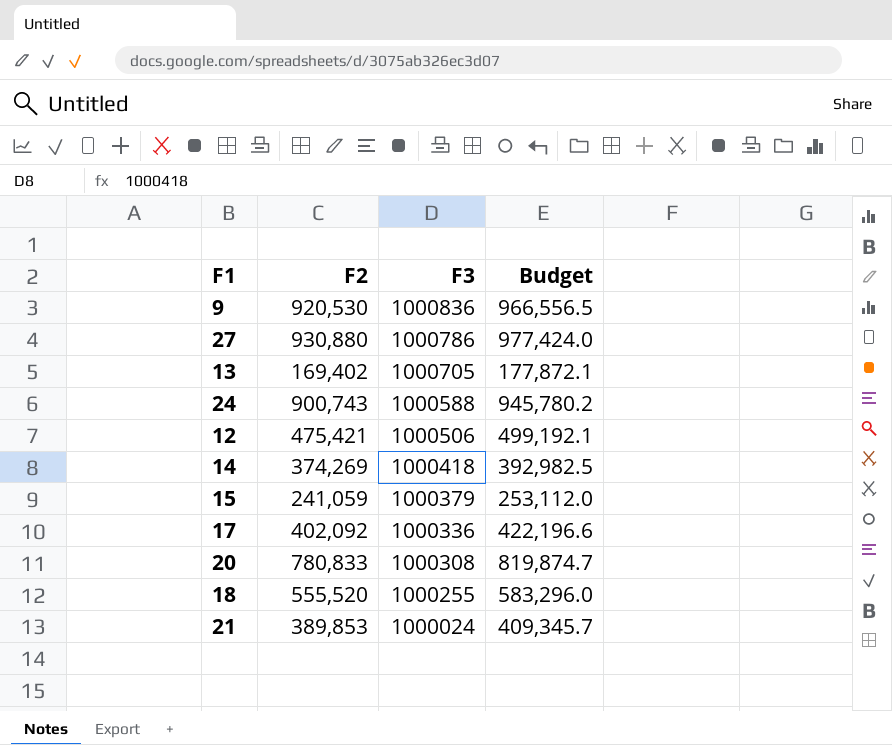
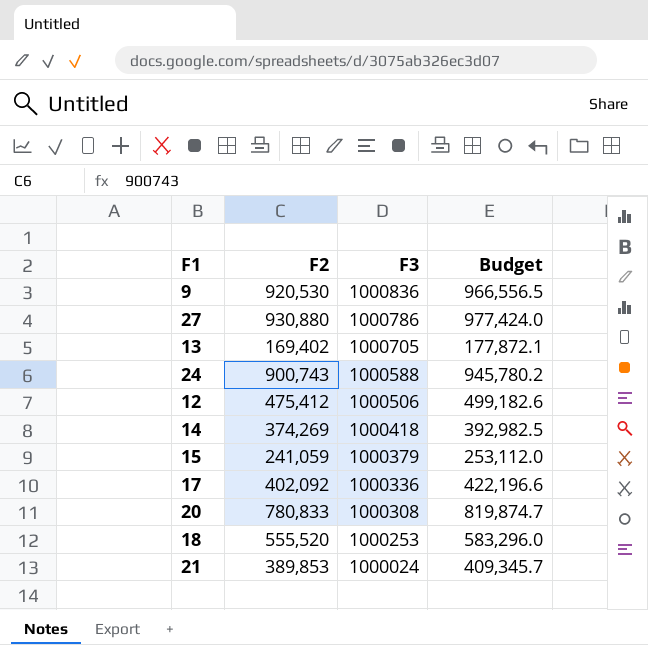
12 | F2: 475,421 -> 475,412
12 | Budget: 499,192.1 -> 499,182.6
18 | F3: 1000255 -> 1000253

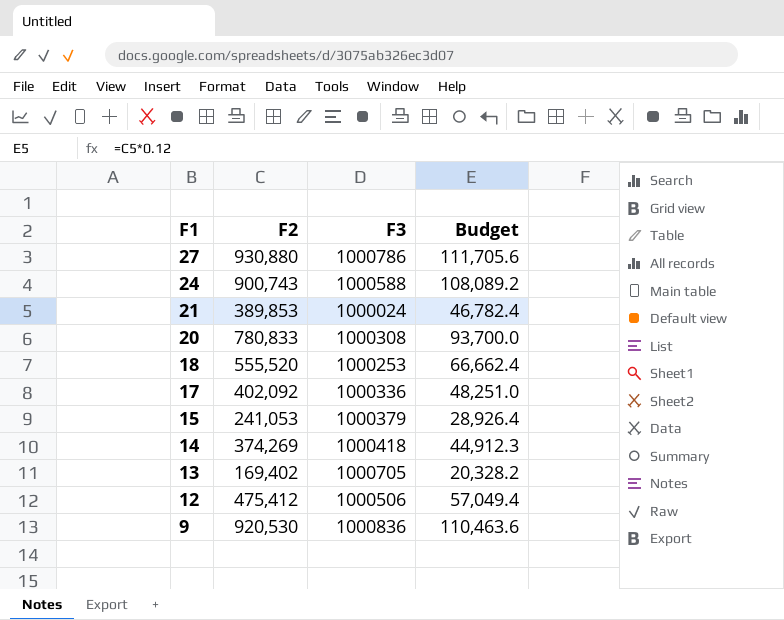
row order: F3 descending -> F1 descending
column Budget | formula: [F2] * 1.05 -> [F2] * 0.12
15 | F2: 241,059 -> 241,053

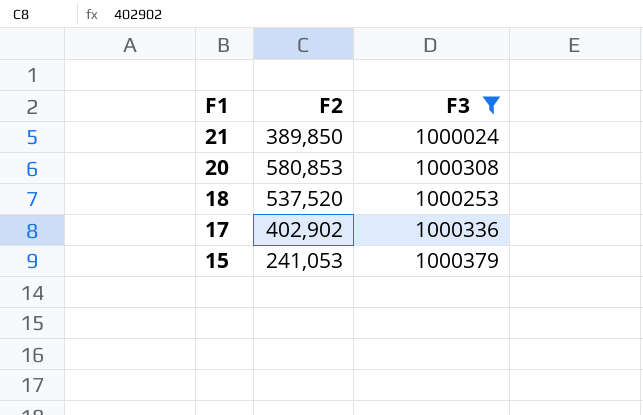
filter: none -> F3 <= 1000379
column Budget | formula: [F2] * 0.12 -> none
21 | F2: 389,853 -> 389,850
20 | F2: 780,833 -> 580,853
18 | F2: 555,520 -> 537,520
17 | F2: 402,092 -> 402,902

